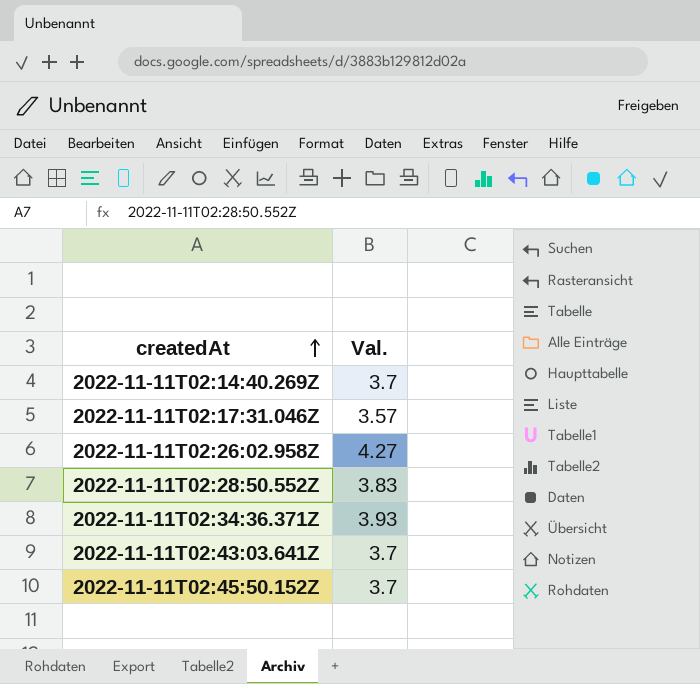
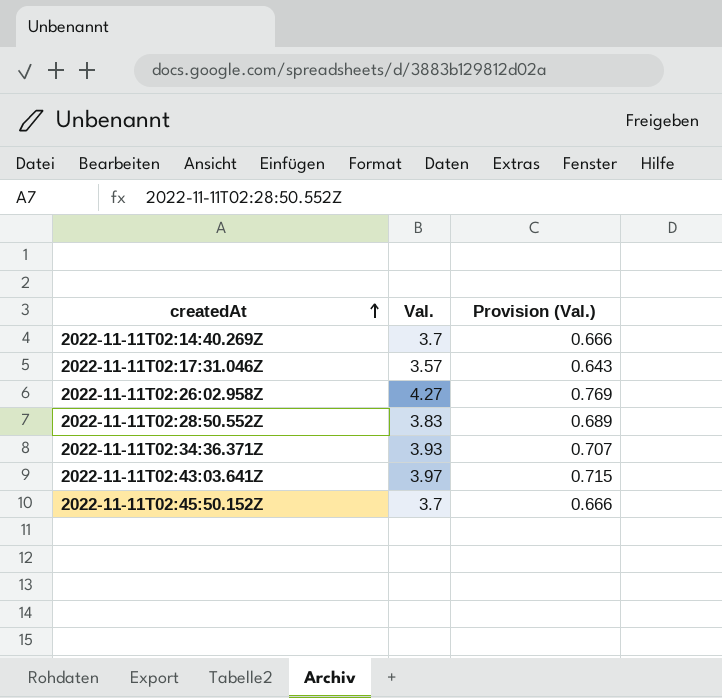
column Provision (Val.) | formula: none -> [Val.] * 0.18
2022-11-11T02:43:03.641Z | Val.: 3.7 -> 3.97

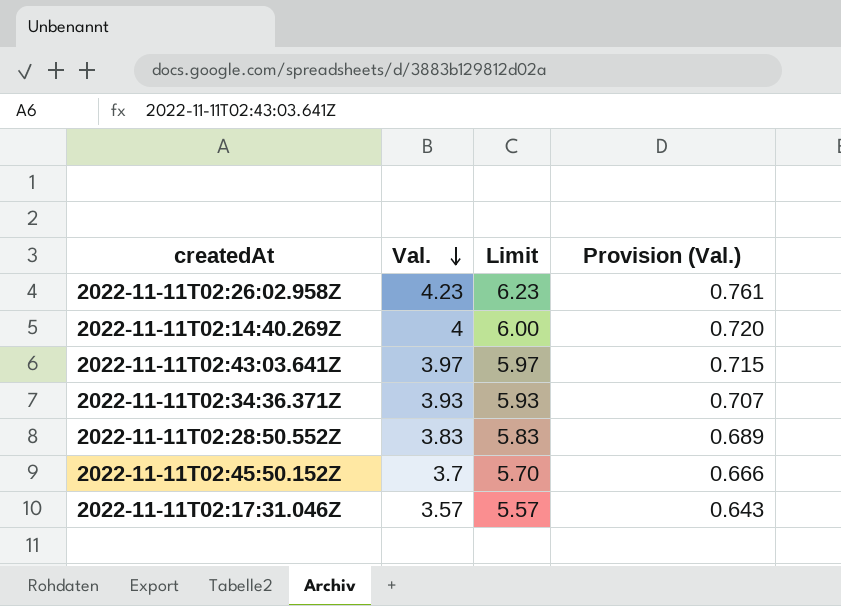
row order: createdAt ascending -> Val. descending
column Limit | formula: none -> [Val.] + 2
2022-11-11T02:26:02.958Z | Val.: 4.27 -> 4.23
2022-11-11T02:26:02.958Z | Provision (Val.): 0.769 -> 0.761
2022-11-11T02:14:40.269Z | Val.: 3.7 -> 4
2022-11-11T02:14:40.269Z | Provision (Val.): 0.666 -> 0.720

